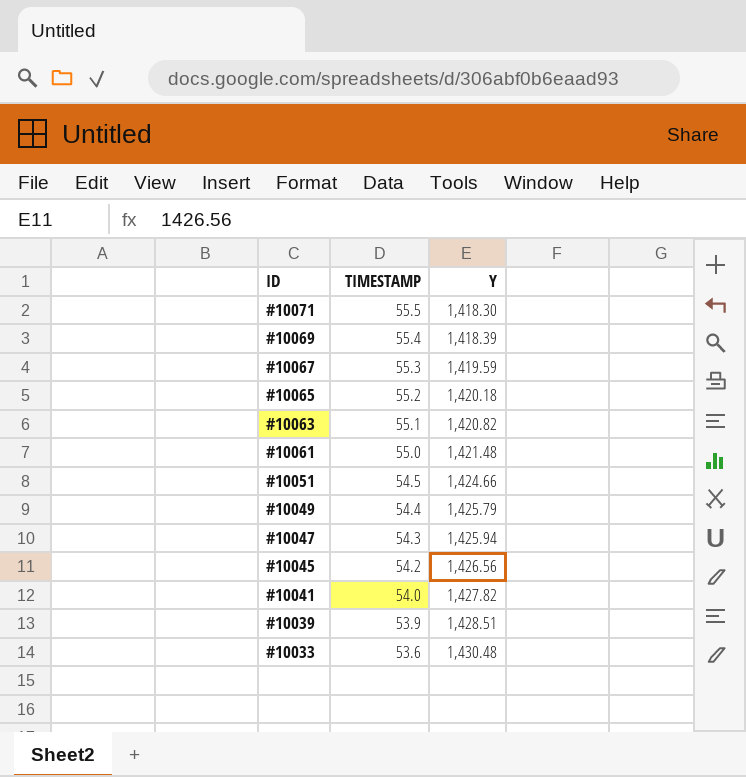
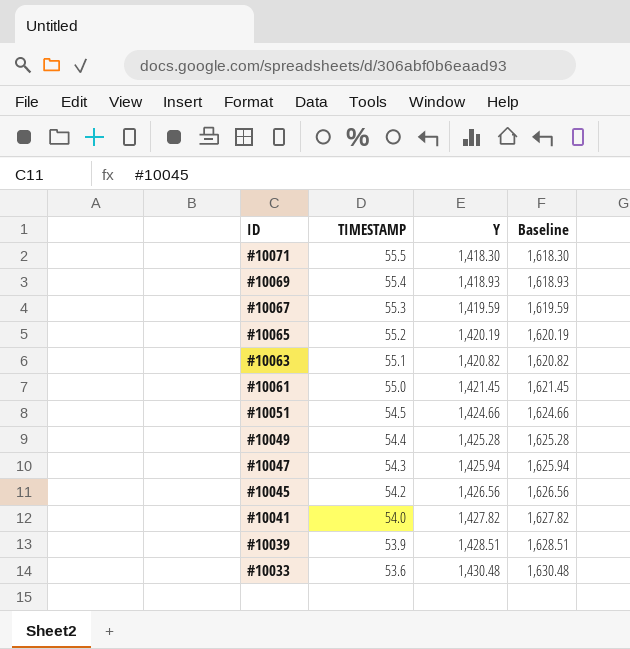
column Baseline | formula: none -> [Y] + 200
#10069 | Y: 1,418.39 -> 1,418.93
#10065 | Y: 1,420.18 -> 1,420.19
#10061 | Y: 1,421.48 -> 1,421.45
#10049 | Y: 1,425.79 -> 1,425.28

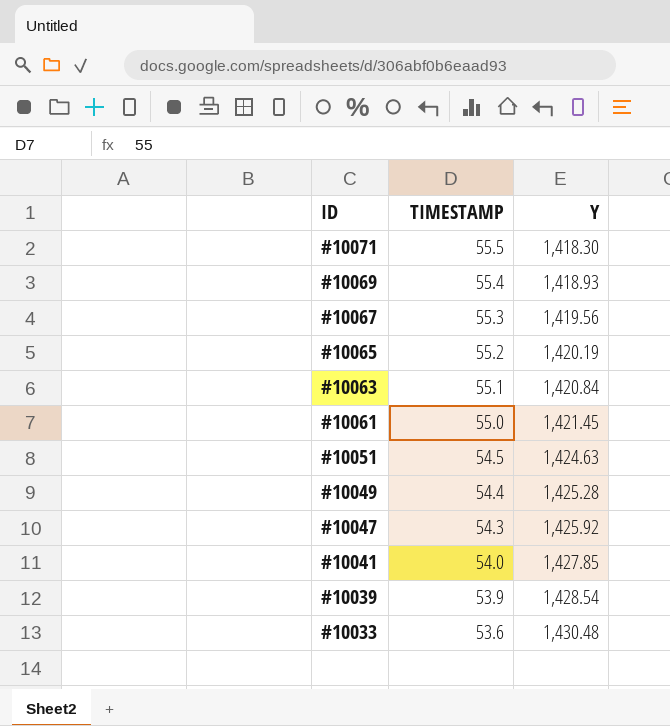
column Baseline | formula: [Y] + 200 -> none
row #10045: 54.2 | 1,426.56 | 1,626.56 -> none
#10067 | Y: 1,419.59 -> 1,419.56
#10063 | Y: 1,420.82 -> 1,420.84
#10051 | Y: 1,424.66 -> 1,424.63
#10047 | Y: 1,425.94 -> 1,425.92
#10041 | Y: 1,427.82 -> 1,427.85
#10039 | Y: 1,428.51 -> 1,428.54

